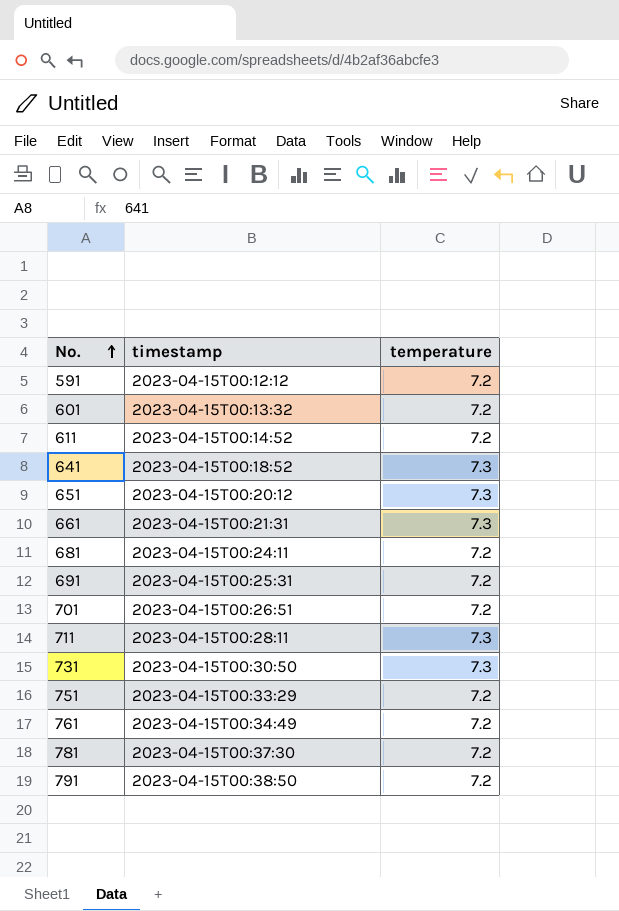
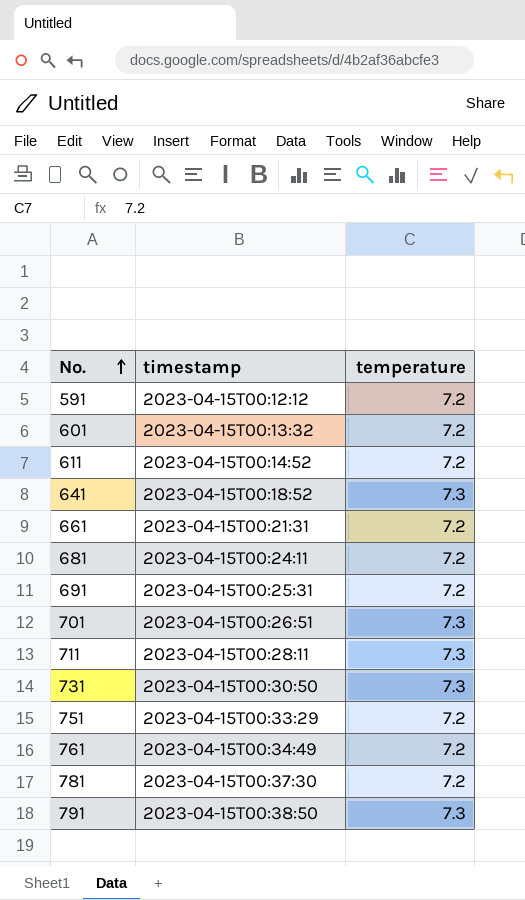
row 651: 2023-04-15T00:20:12 | 7.3 -> none
661 | temperature: 7.3 -> 7.2
701 | temperature: 7.2 -> 7.3
791 | temperature: 7.2 -> 7.3

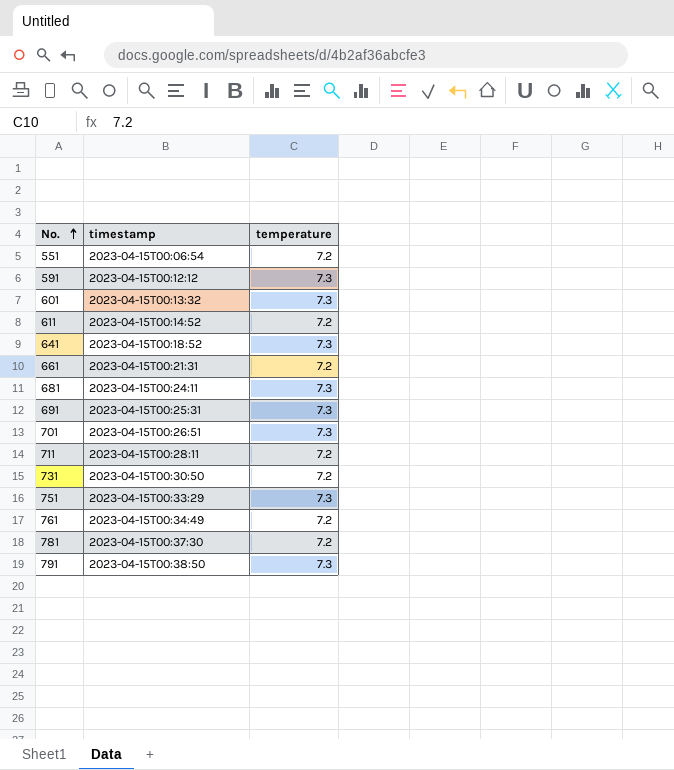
row 551: none -> 2023-04-15T00:06:54 | 7.2
591 | temperature: 7.2 -> 7.3
601 | temperature: 7.2 -> 7.3
681 | temperature: 7.2 -> 7.3
691 | temperature: 7.2 -> 7.3
711 | temperature: 7.3 -> 7.2
731 | temperature: 7.3 -> 7.2
751 | temperature: 7.2 -> 7.3

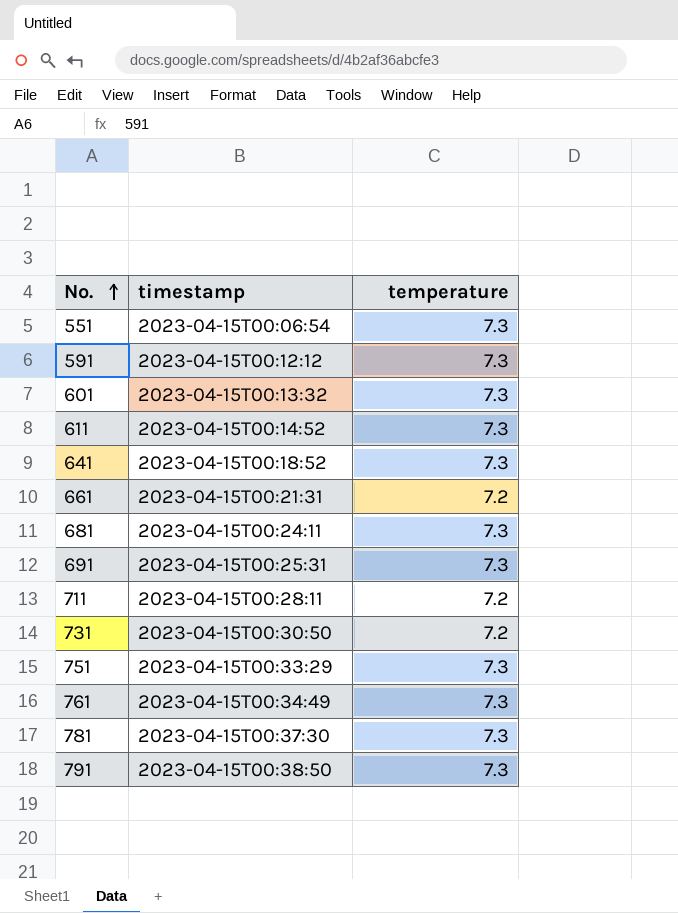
row 701: 2023-04-15T00:26:51 | 7.3 -> none
551 | temperature: 7.2 -> 7.3
611 | temperature: 7.2 -> 7.3
761 | temperature: 7.2 -> 7.3
781 | temperature: 7.2 -> 7.3

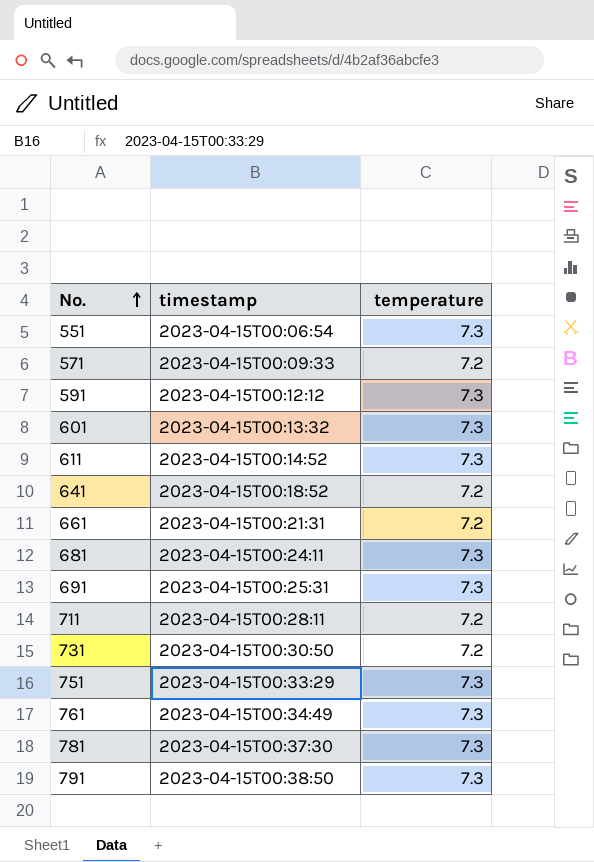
row 571: none -> 2023-04-15T00:09:33 | 7.2
641 | temperature: 7.3 -> 7.2

